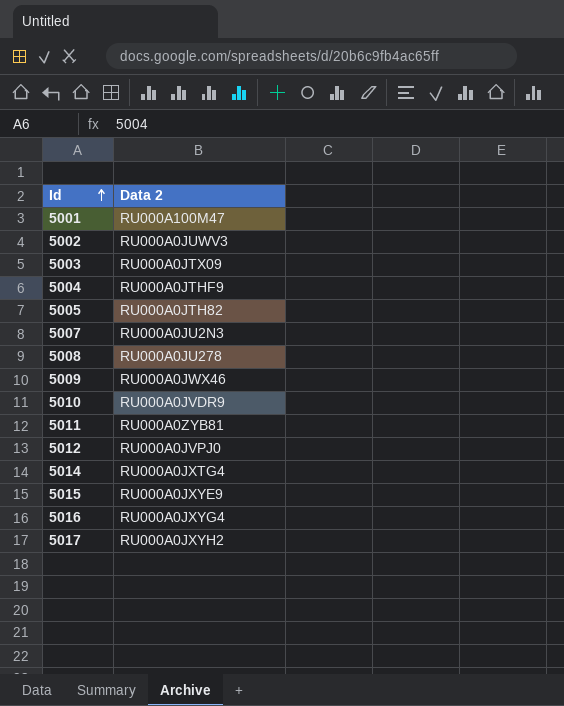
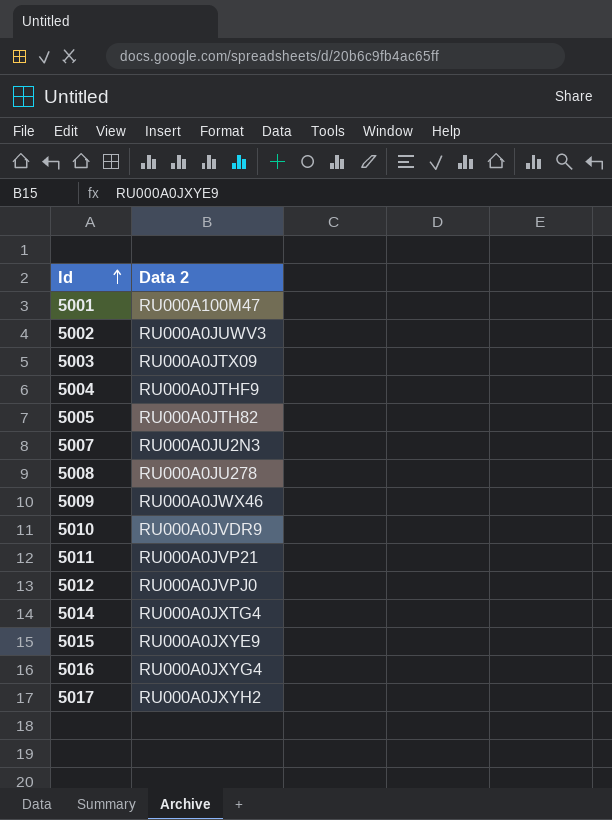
5011 | Data 2: RU000A0ZYB81 -> RU000A0JVP21

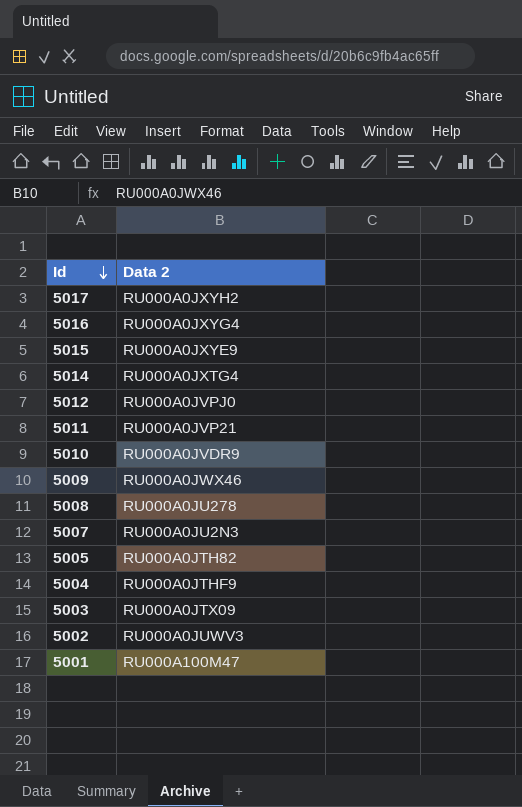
row order: Id ascending -> Id descending

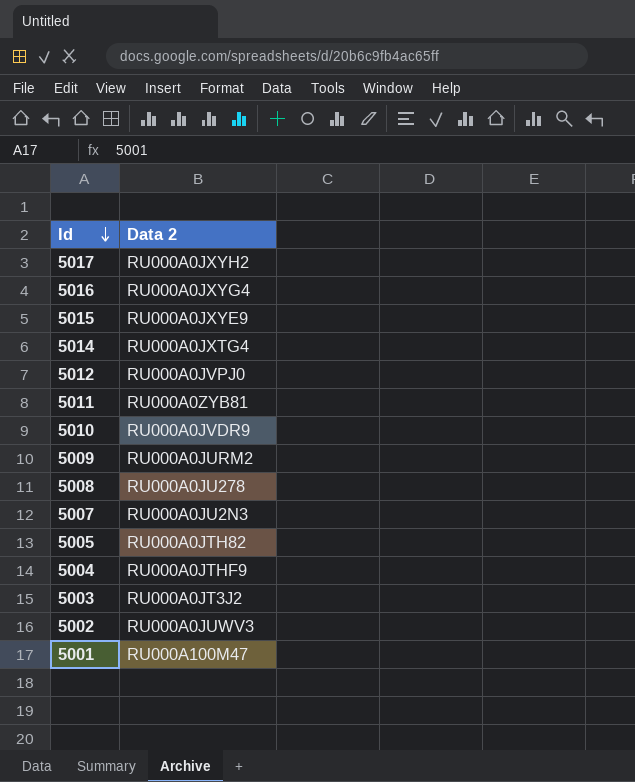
5011 | Data 2: RU000A0JVP21 -> RU000A0ZYB81
5009 | Data 2: RU000A0JWX46 -> RU000A0JURM2
5003 | Data 2: RU000A0JTX09 -> RU000A0JT3J2

